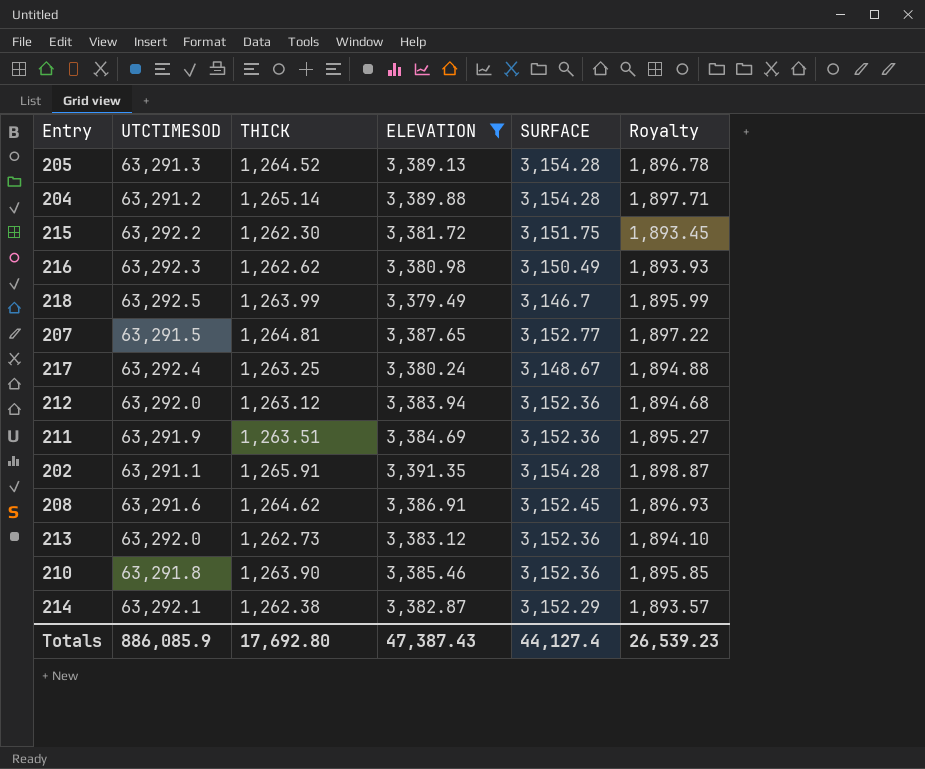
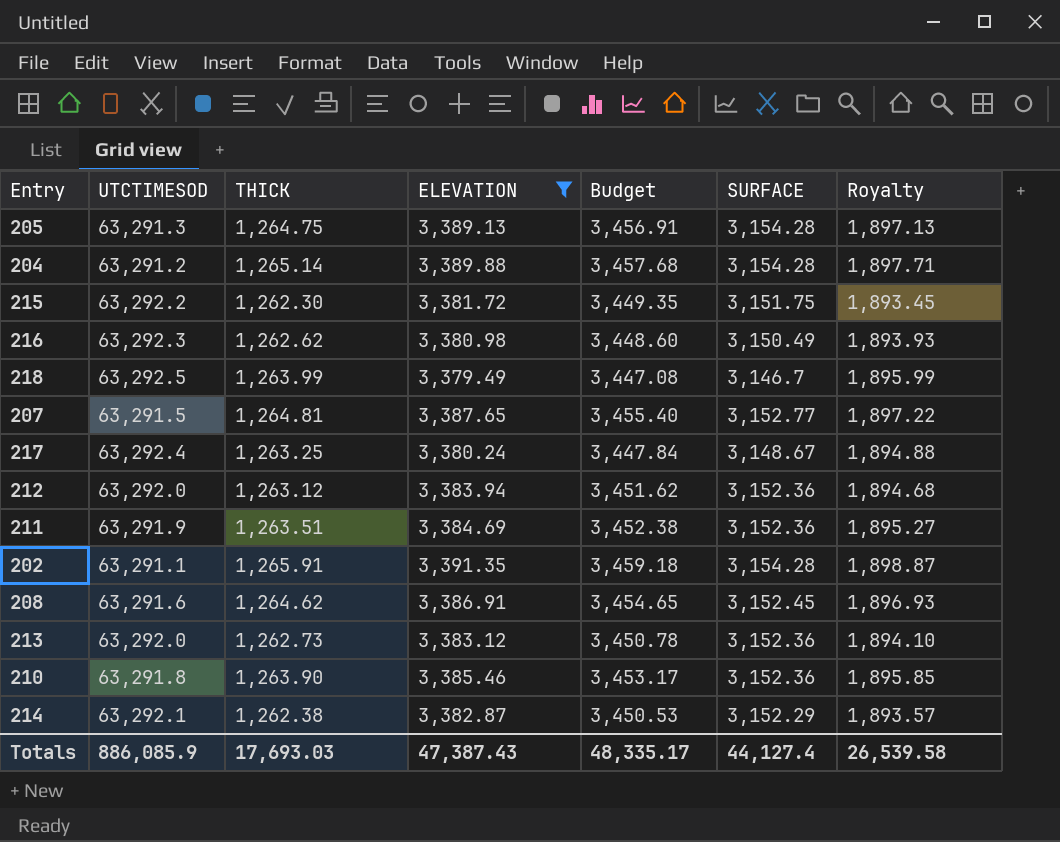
column Budget | formula: none -> [ELEVATION] * 1.02
205 | THICK: 1,264.52 -> 1,264.75
205 | Royalty: 1,896.78 -> 1,897.13
Totals | THICK: 17,692.80 -> 17,693.03
Totals | Royalty: 26,539.23 -> 26,539.58

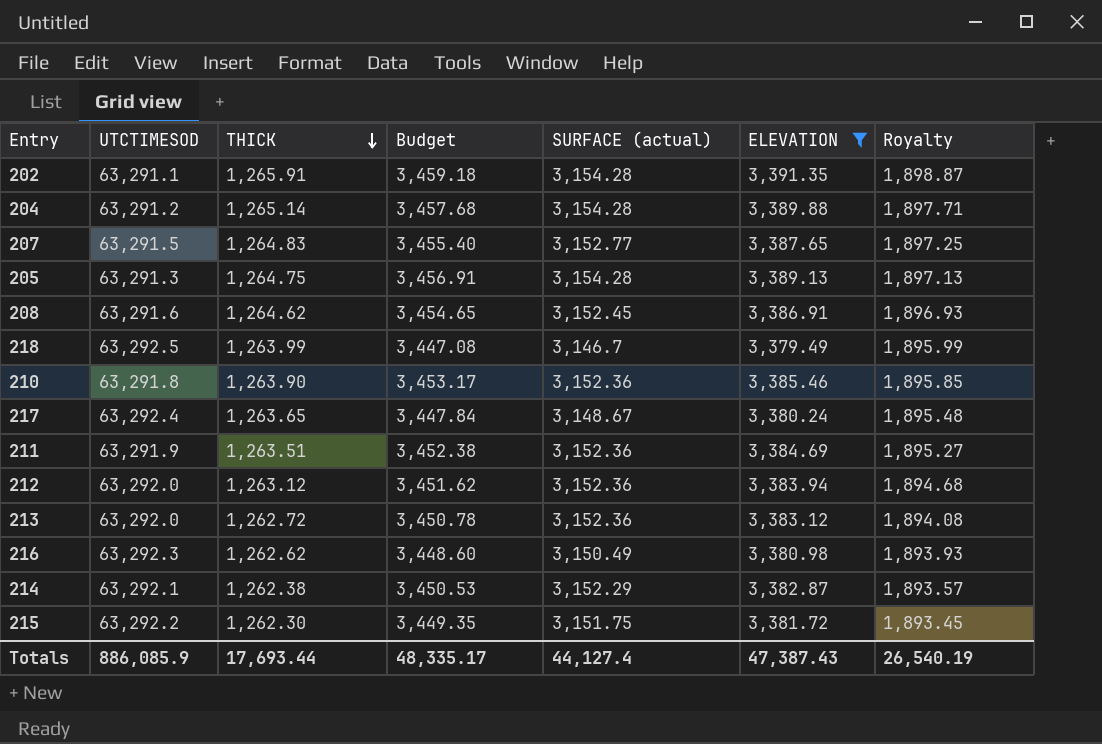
row order: none -> THICK descending
column name: SURFACE -> SURFACE (actual)
column ELEVATION | position: 4 -> 6
207 | THICK: 1,264.81 -> 1,264.83
207 | Royalty: 1,897.22 -> 1,897.25
217 | THICK: 1,263.25 -> 1,263.65
217 | Royalty: 1,894.88 -> 1,895.48
213 | THICK: 1,262.73 -> 1,262.72
213 | Royalty: 1,894.10 -> 1,894.08
Totals | THICK: 17,693.03 -> 17,693.44
Totals | Royalty: 26,539.58 -> 26,540.19

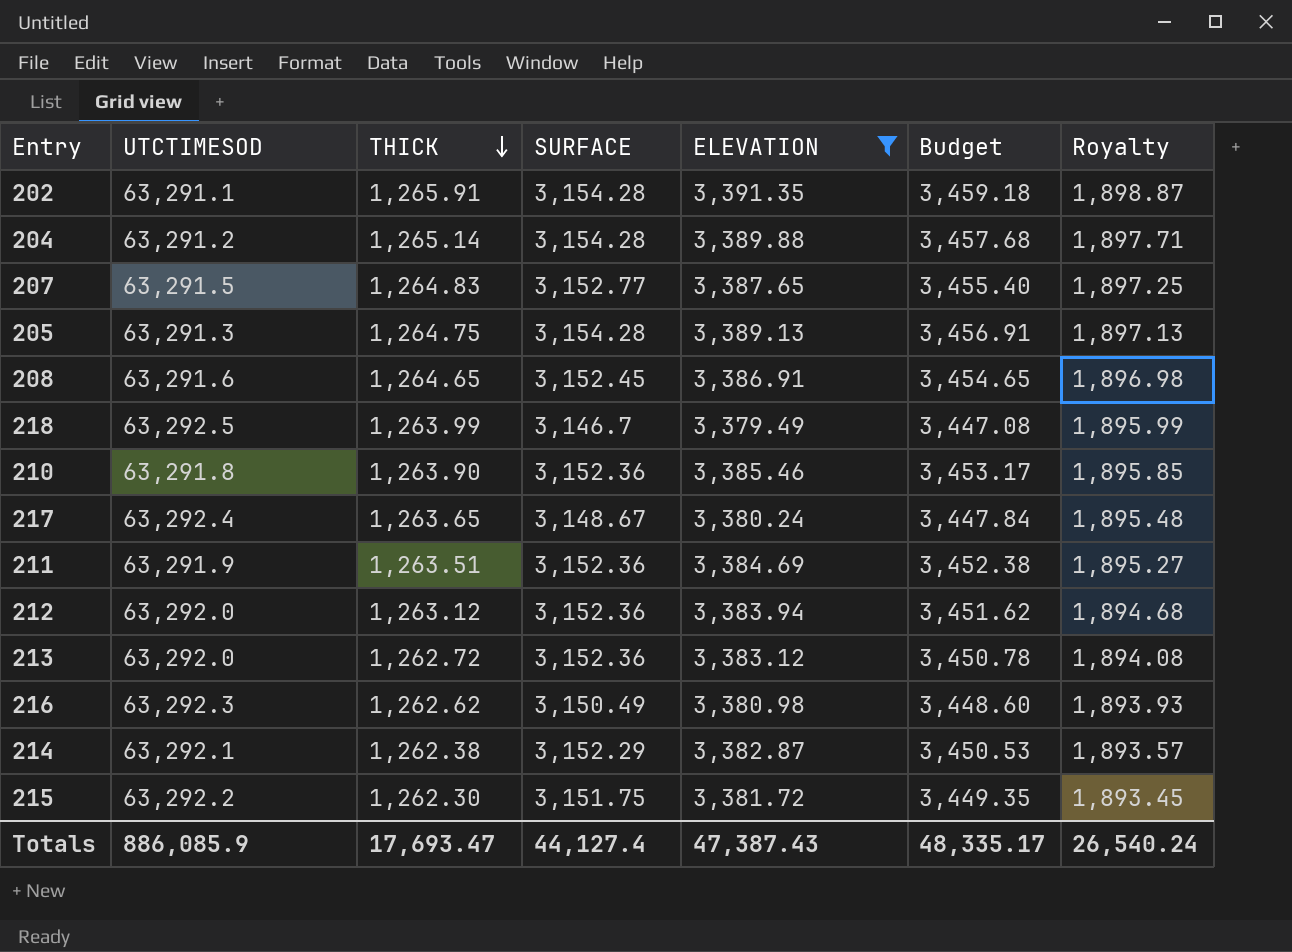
column name: SURFACE (actual) -> SURFACE
column Budget | position: 4 -> 6
208 | THICK: 1,264.62 -> 1,264.65
208 | Royalty: 1,896.93 -> 1,896.98
Totals | THICK: 17,693.44 -> 17,693.47
Totals | Royalty: 26,540.19 -> 26,540.24

